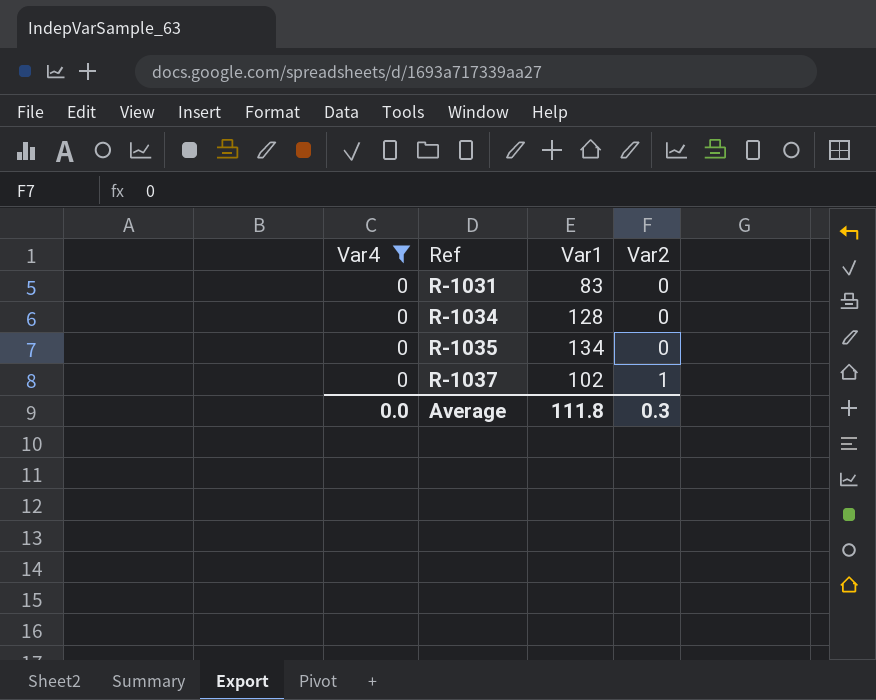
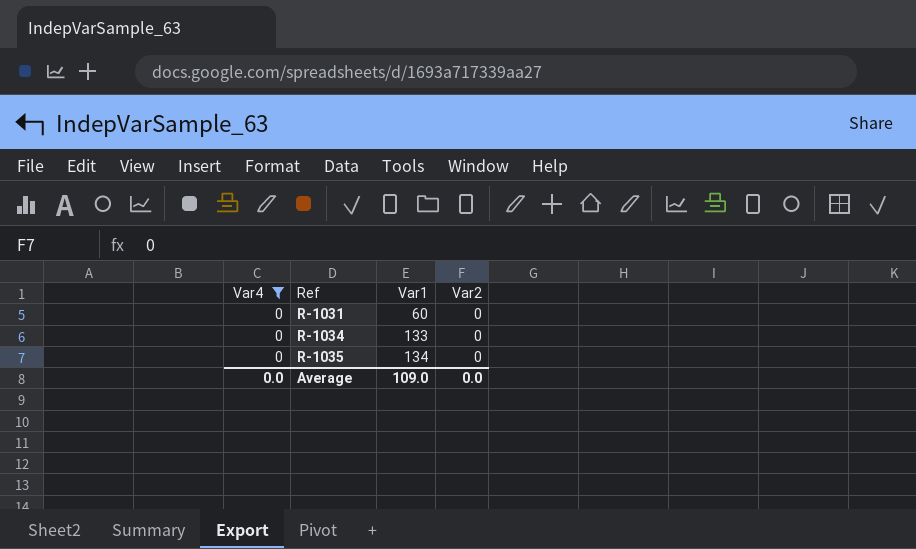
row R-1037: 0 | 102 | 1 -> none
R-1031 | Var1: 83 -> 60
R-1034 | Var1: 128 -> 133
Average | Var1: 111.8 -> 109.0
Average | Var2: 0.3 -> 0.0

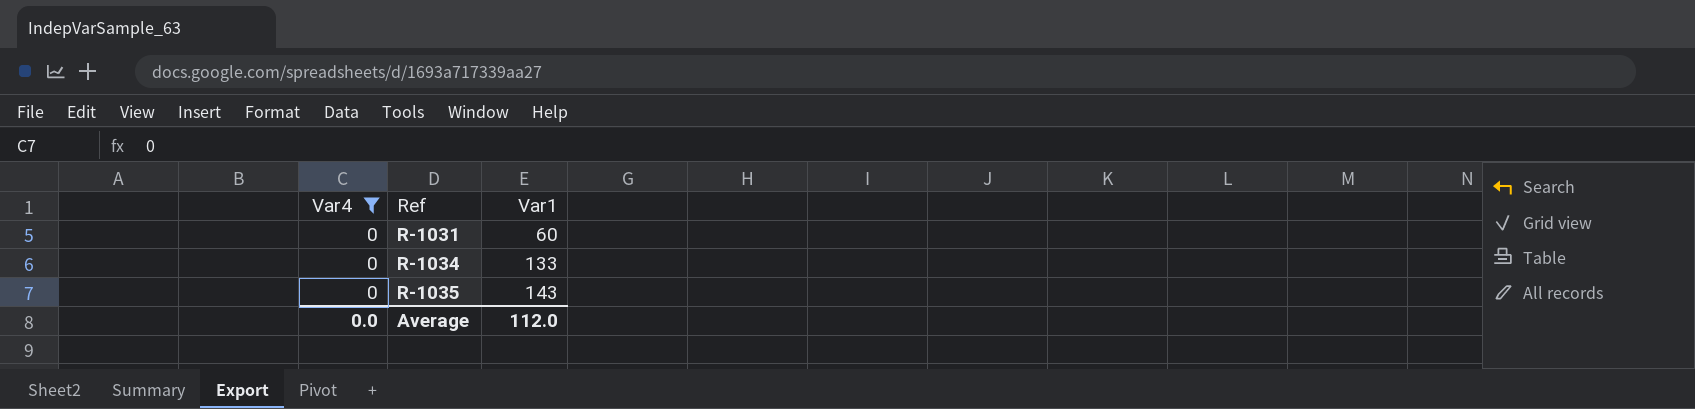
column Var2 | position: 4 -> none
R-1035 | Var1: 134 -> 143
Average | Var1: 109.0 -> 112.0

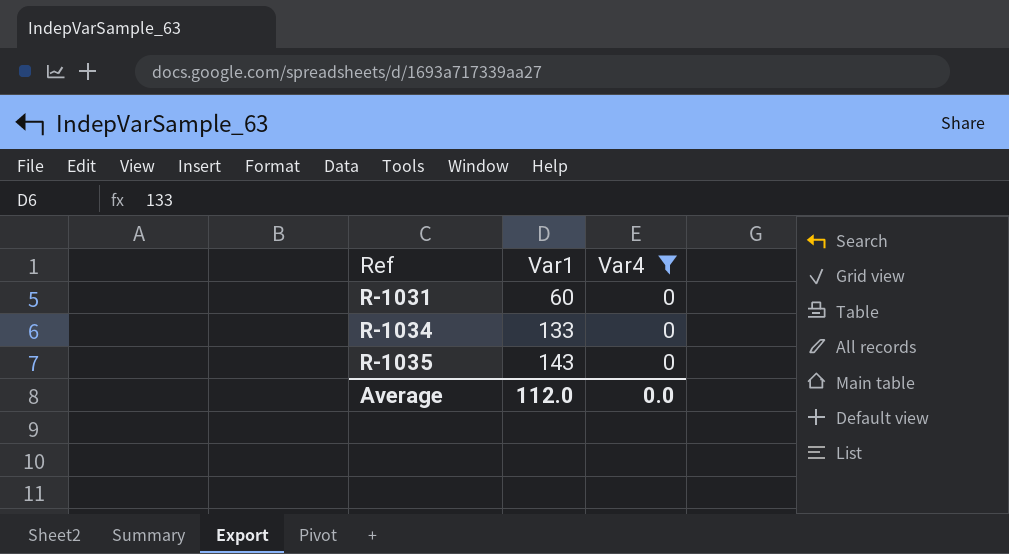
column Var4 | position: 1 -> 3

